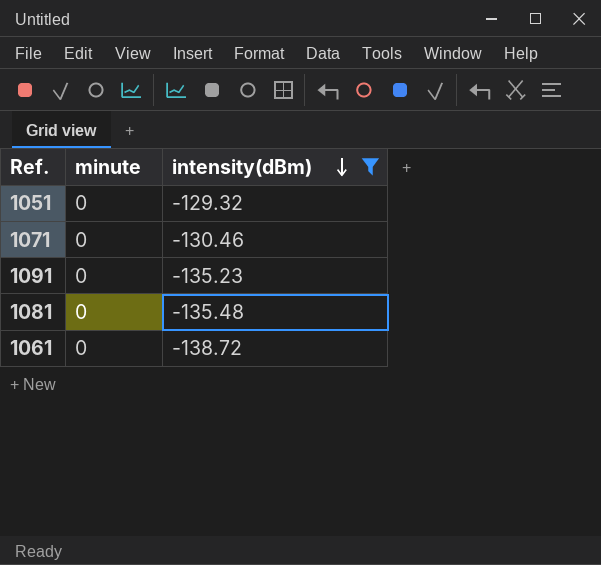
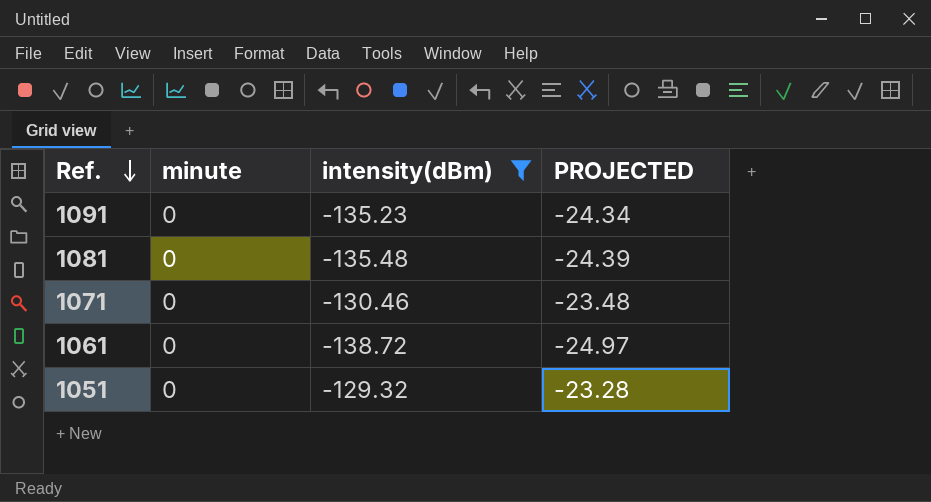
row order: intensity(dBm) descending -> Ref. descending
column PROJECTED | formula: none -> [intensity(dBm)] * 0.18

